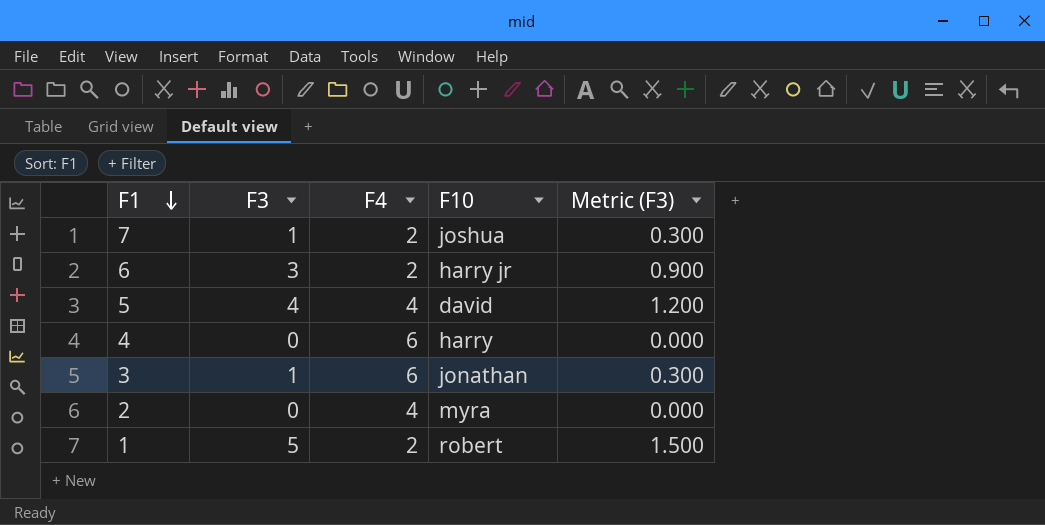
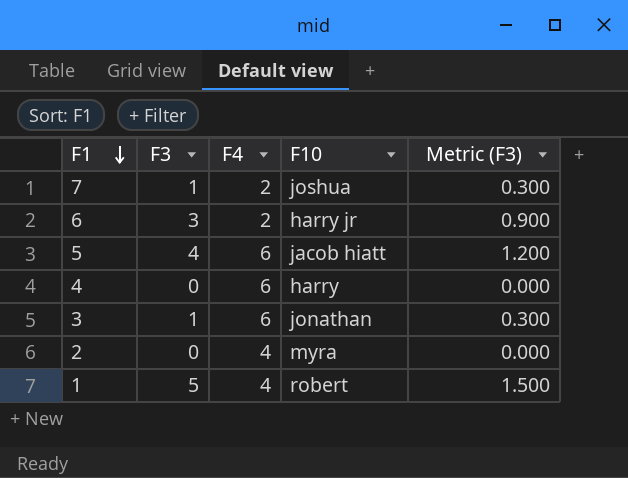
5 | F4: 4 -> 6
5 | F10: david -> jacob hiatt
1 | F4: 2 -> 4

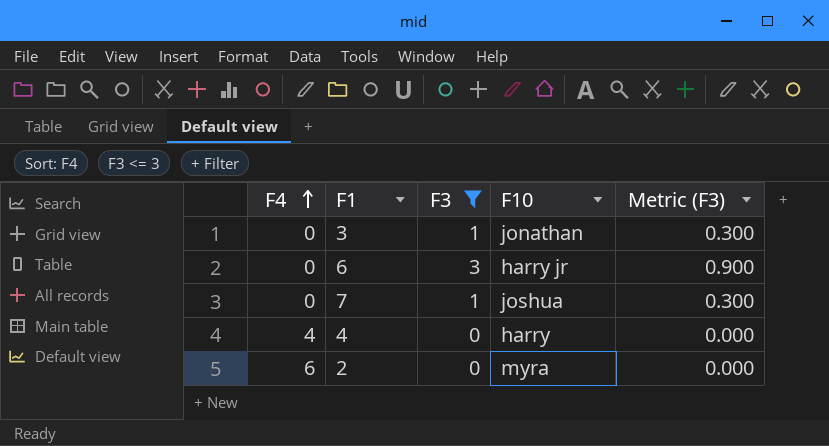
filter: none -> F3 <= 3
row order: F1 descending -> F4 ascending
column F4 | position: 3 -> 1
3 | F4: 6 -> 0
6 | F4: 2 -> 0
7 | F4: 2 -> 0
4 | F4: 6 -> 4
2 | F4: 4 -> 6

